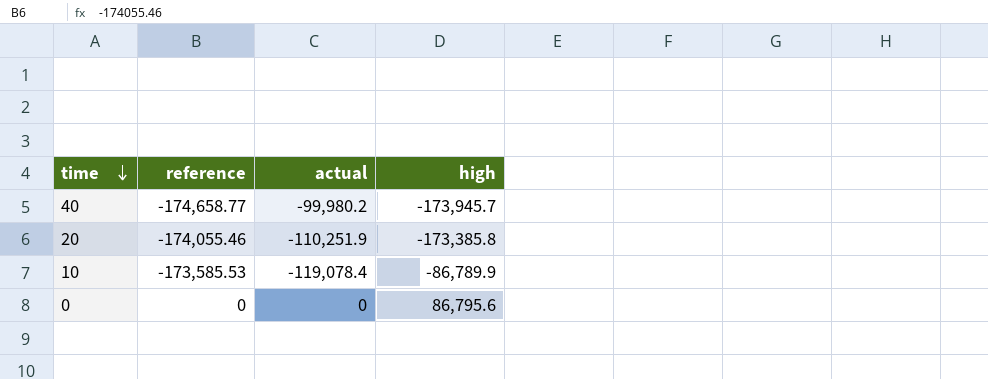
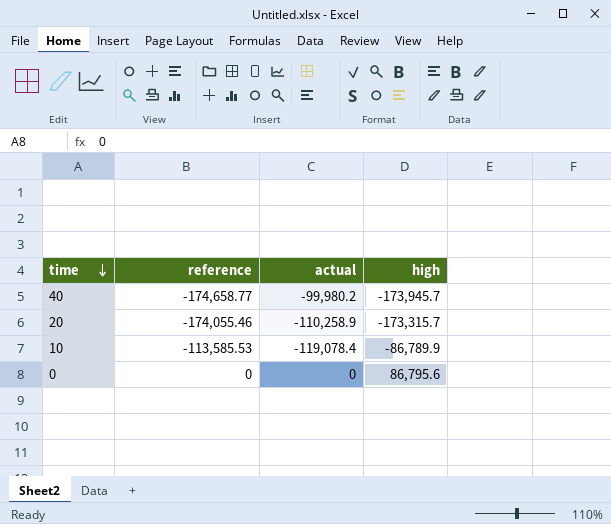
20 | actual: -110,251.9 -> -110,258.9
20 | high: -173,385.8 -> -173,315.7
10 | reference: -173,585.53 -> -113,585.53

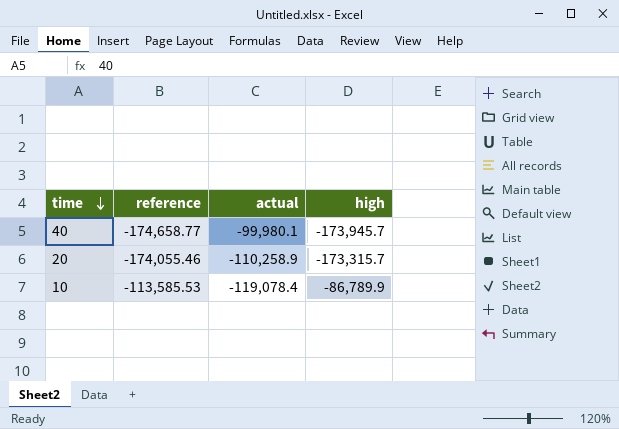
row 0: 0 | 0 | 86,795.6 -> none
40 | actual: -99,980.2 -> -99,980.1

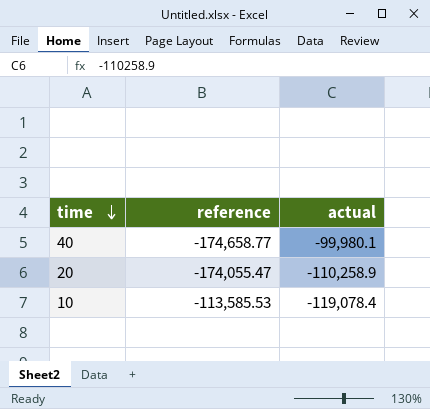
column high | position: 4 -> none
20 | reference: -174,055.46 -> -174,055.47

